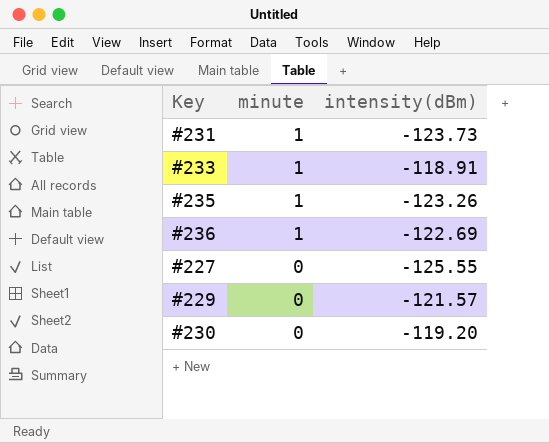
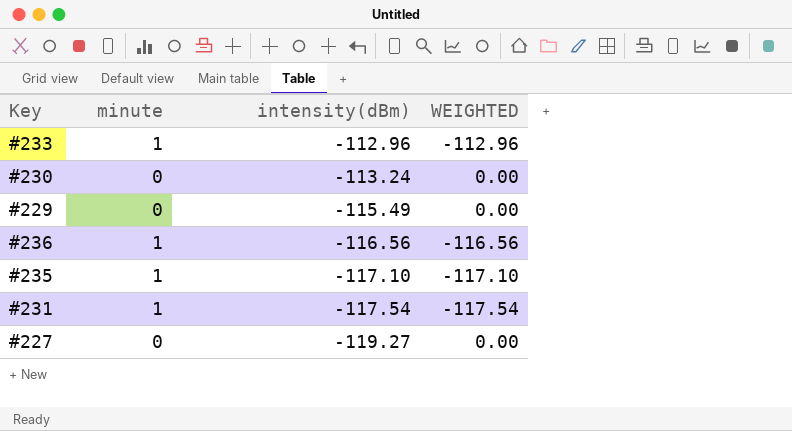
row order: minute descending -> intensity(dBm) descending
column WEIGHTED | formula: none -> [minute] * [intensity(dBm)]
#233 | intensity(dBm): -118.91 -> -112.96
#230 | intensity(dBm): -119.20 -> -113.24
#229 | intensity(dBm): -121.57 -> -115.49
#236 | intensity(dBm): -122.69 -> -116.56
#235 | intensity(dBm): -123.26 -> -117.10
#231 | intensity(dBm): -123.73 -> -117.54
#227 | intensity(dBm): -125.55 -> -119.27

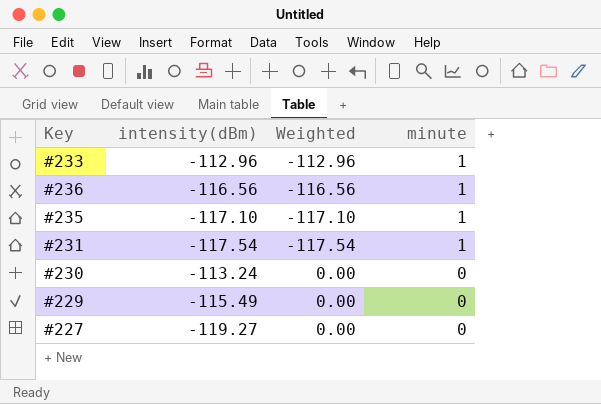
row order: intensity(dBm) descending -> minute descending
column name: WEIGHTED -> Weighted
column minute | position: 2 -> 4

